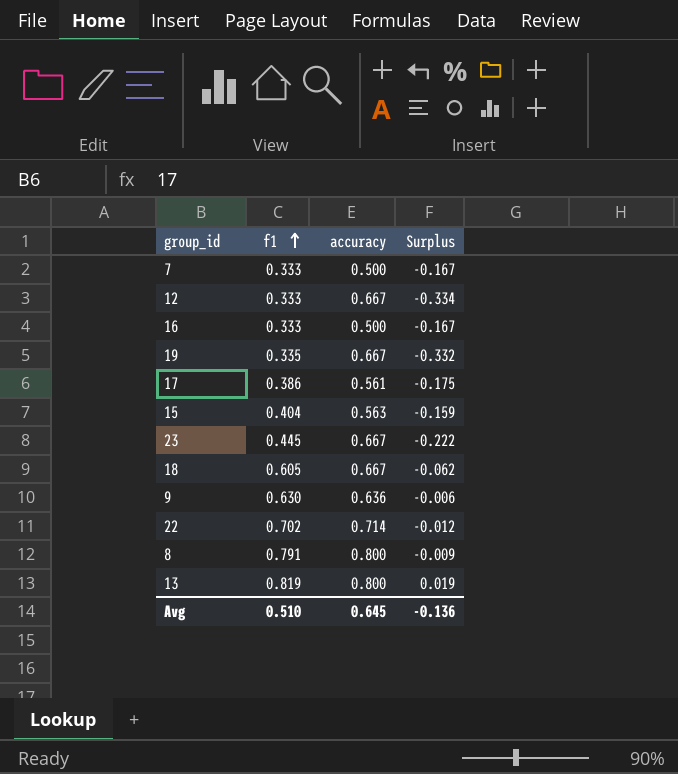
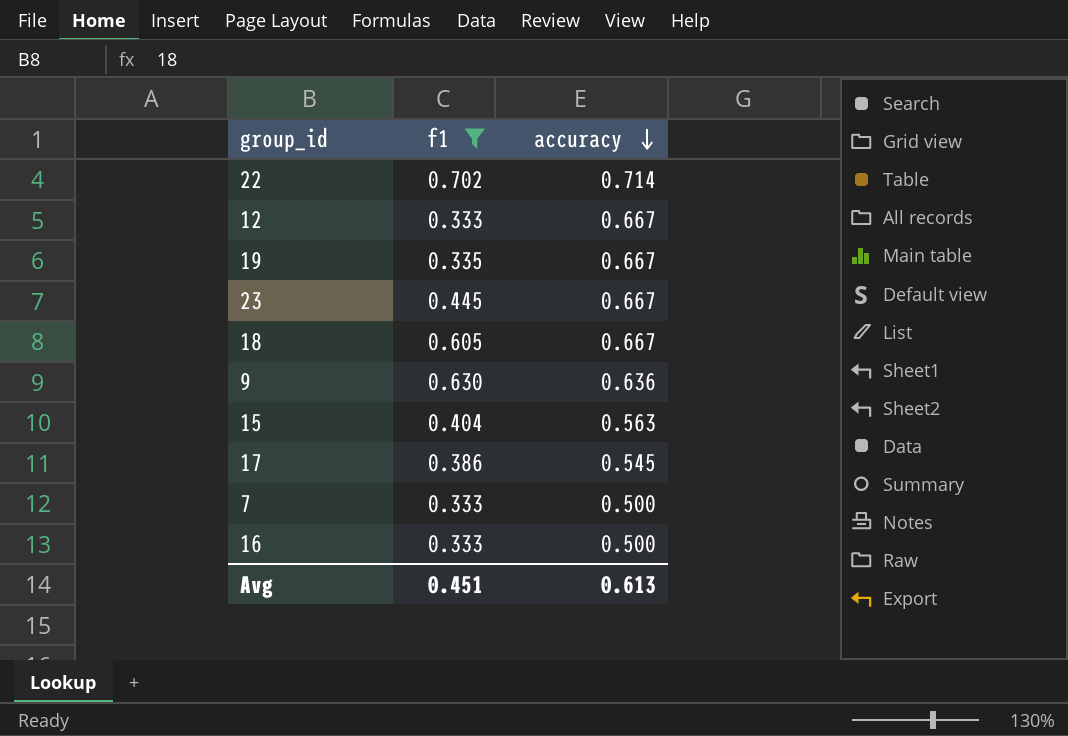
filter: none -> f1 <= 0.702
row order: f1 ascending -> accuracy descending
column Surplus | formula: [f1] - [accuracy] -> none
17 | accuracy: 0.561 -> 0.545
Avg | f1: 0.510 -> 0.451
Avg | accuracy: 0.645 -> 0.613

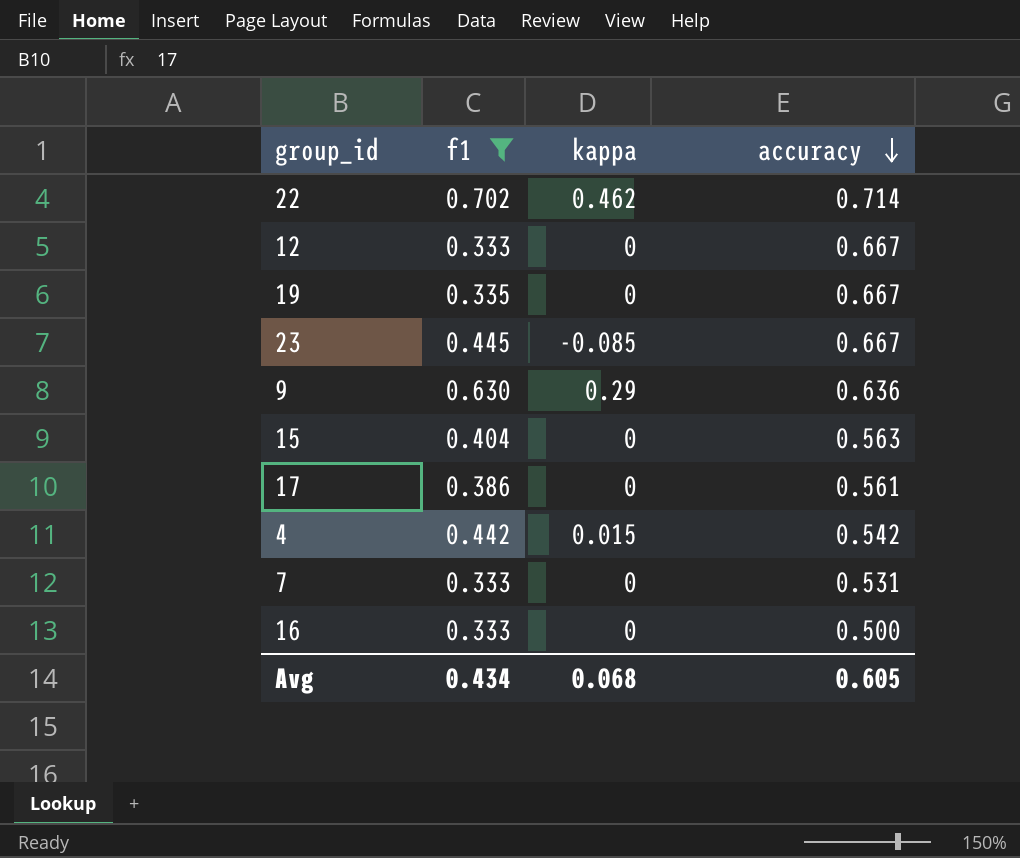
column kappa | position: none -> 3
row 18: 0.605 | 0.667 -> none
17 | accuracy: 0.545 -> 0.561
row 4: none -> 0.442 | 0.015 | 0.542
7 | accuracy: 0.500 -> 0.531
Avg | f1: 0.451 -> 0.434
Avg | accuracy: 0.613 -> 0.605

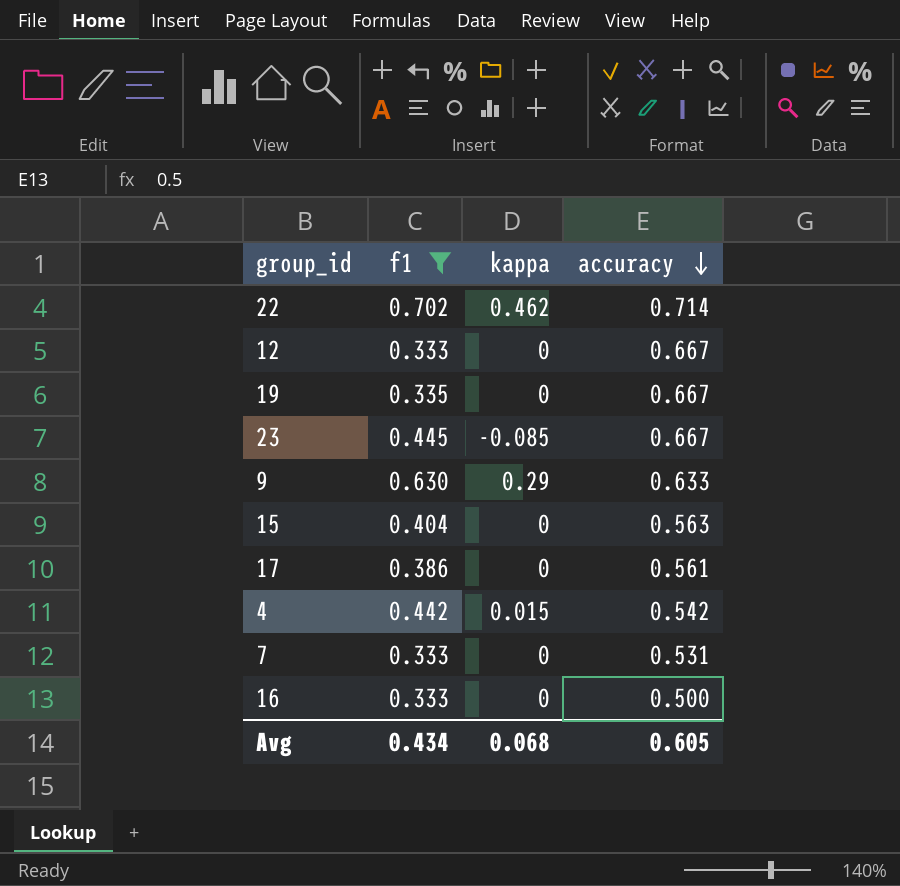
9 | accuracy: 0.636 -> 0.633

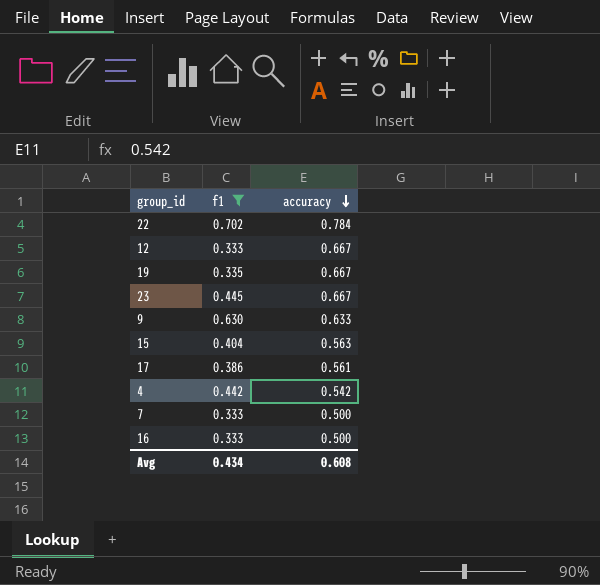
column kappa | position: 3 -> none
22 | accuracy: 0.714 -> 0.784
7 | accuracy: 0.531 -> 0.500
Avg | accuracy: 0.605 -> 0.608

